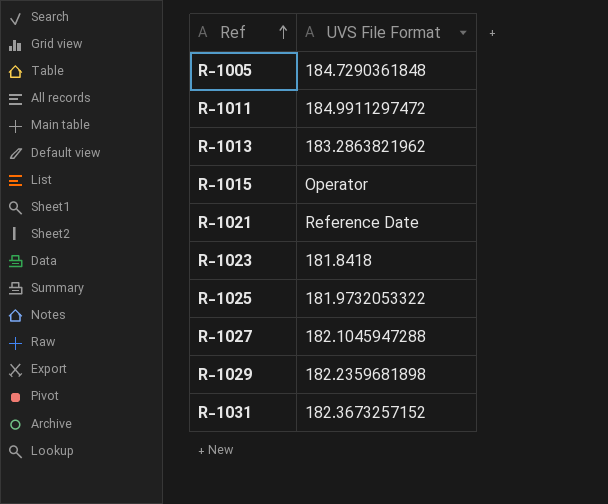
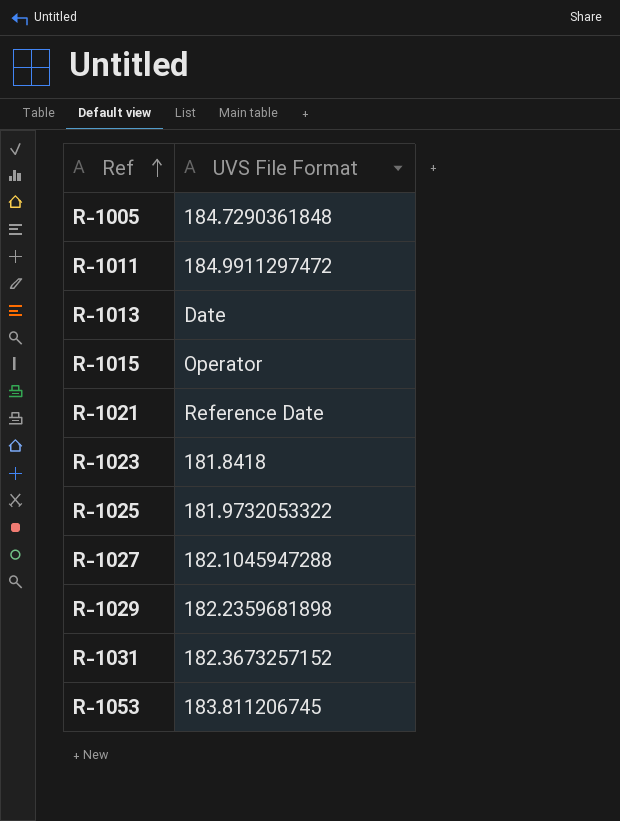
R-1013 | UVS File Format: 183.2863821962 -> Date
row R-1053: none -> 183.811206745

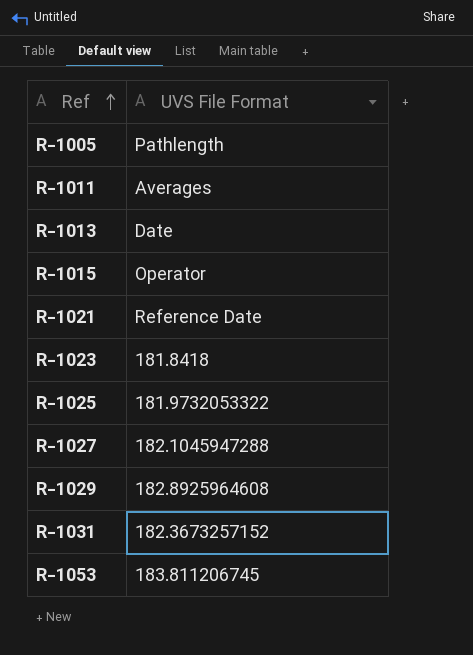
R-1005 | UVS File Format: 184.7290361848 -> Pathlength
R-1011 | UVS File Format: 184.9911297472 -> Averages
R-1029 | UVS File Format: 182.2359681898 -> 182.8925964608

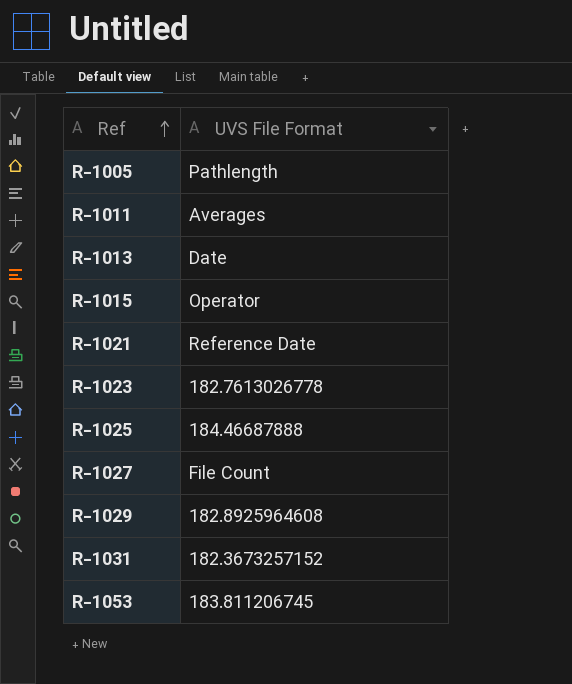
R-1023 | UVS File Format: 181.8418 -> 182.7613026778
R-1025 | UVS File Format: 181.9732053322 -> 184.46687888
R-1027 | UVS File Format: 182.1045947288 -> File Count

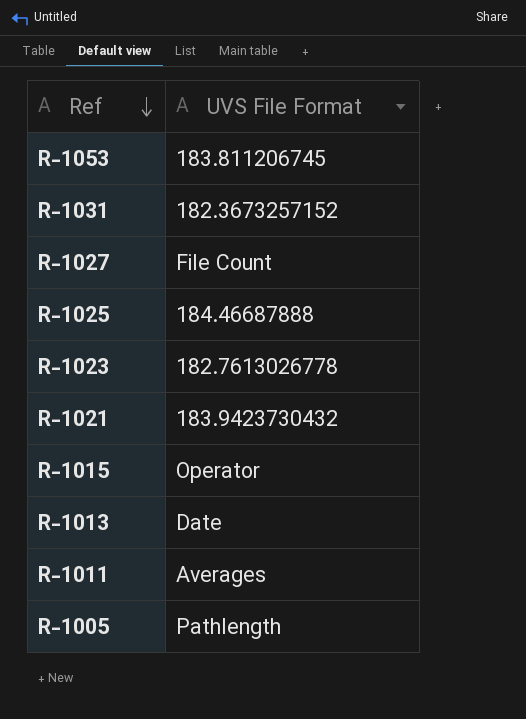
row order: Ref ascending -> Ref descending
row R-1029: 182.8925964608 -> none
R-1021 | UVS File Format: Reference Date -> 183.9423730432

